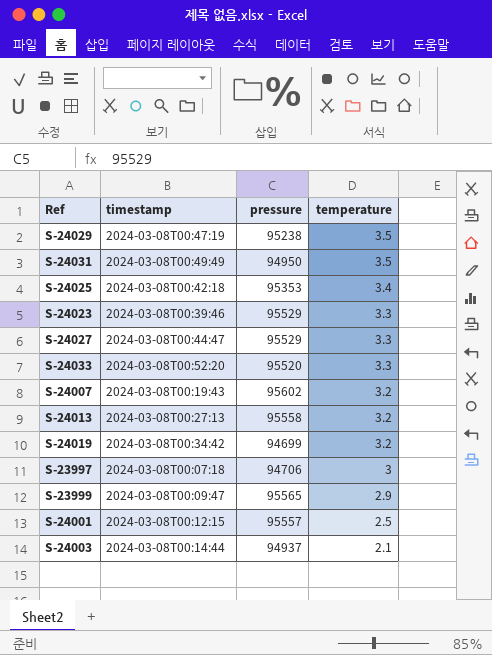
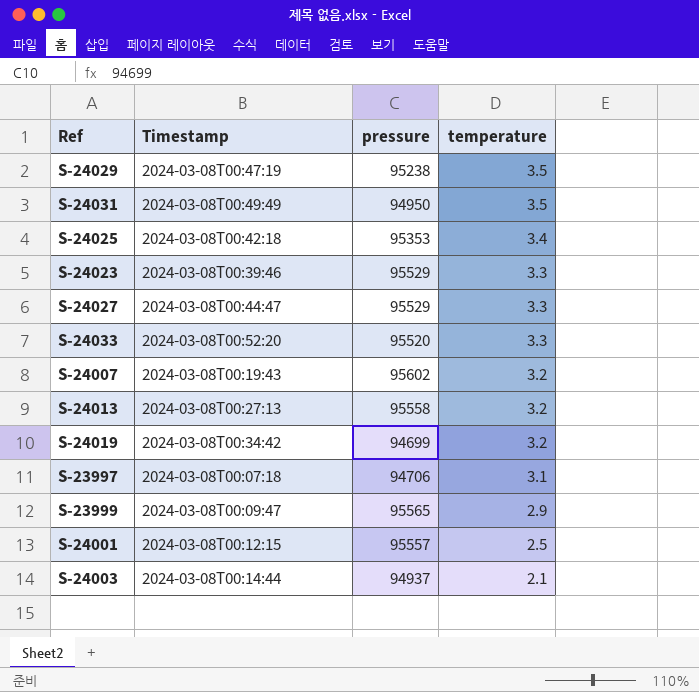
column name: timestamp -> Timestamp
S-23997 | temperature: 3 -> 3.1

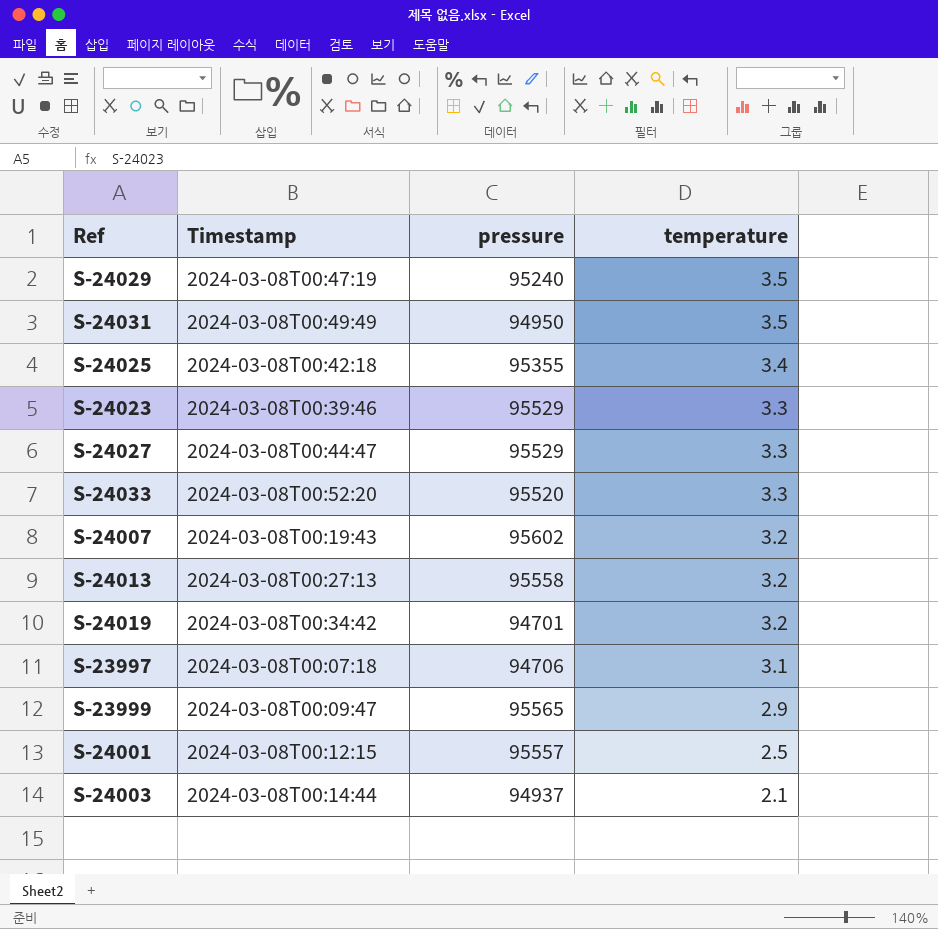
S-24029 | pressure: 95238 -> 95240
S-24025 | pressure: 95353 -> 95355
S-24019 | pressure: 94699 -> 94701

